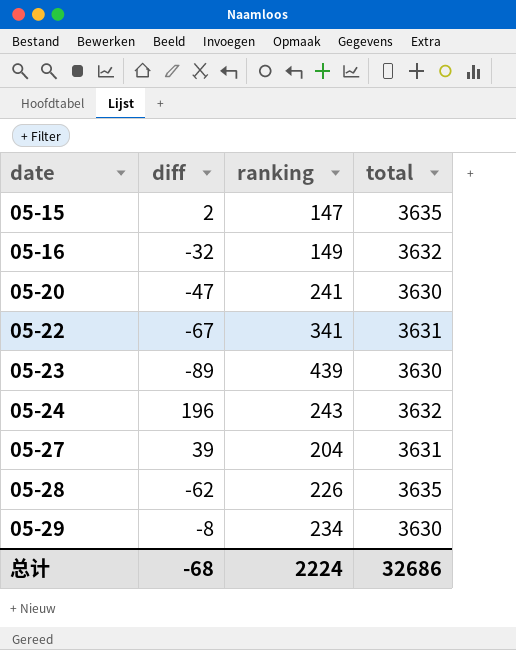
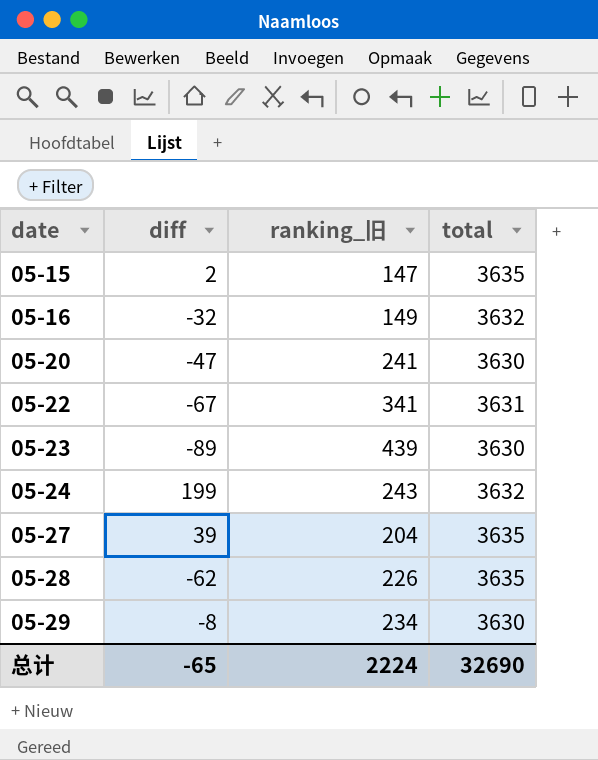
column name: ranking -> ranking_旧
05-24 | diff: 196 -> 199
05-27 | total: 3631 -> 3635
总计 | diff: -68 -> -65
总计 | total: 32686 -> 32690

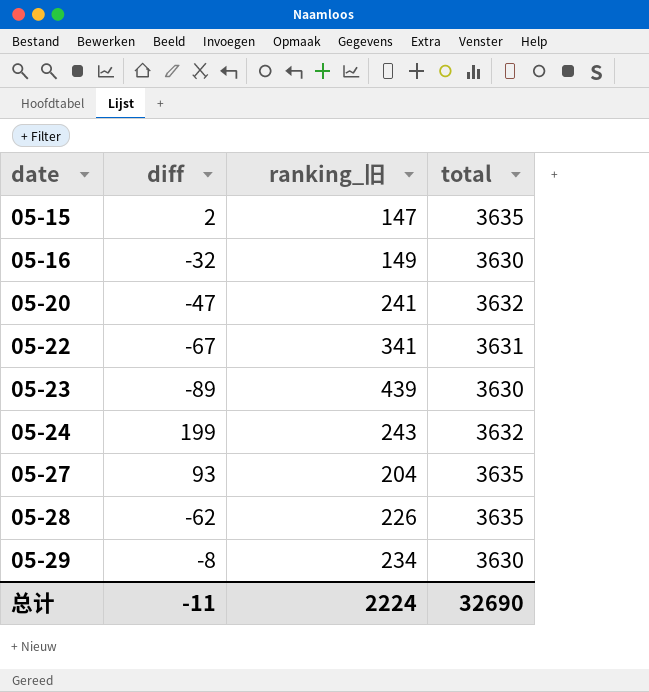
05-16 | total: 3632 -> 3630
05-20 | total: 3630 -> 3632
05-27 | diff: 39 -> 93
总计 | diff: -65 -> -11

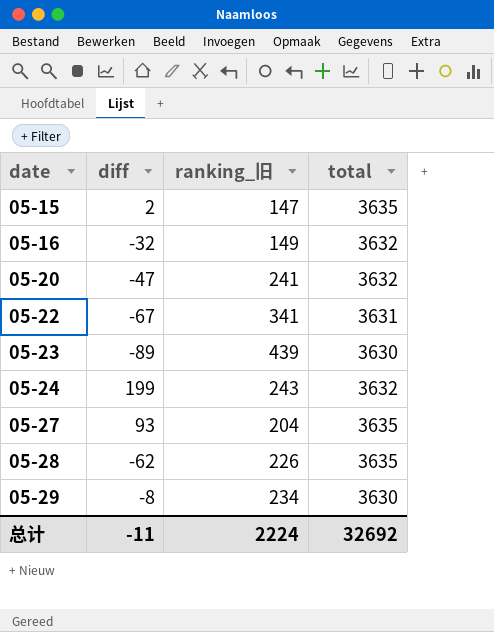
05-16 | total: 3630 -> 3632
总计 | total: 32690 -> 32692

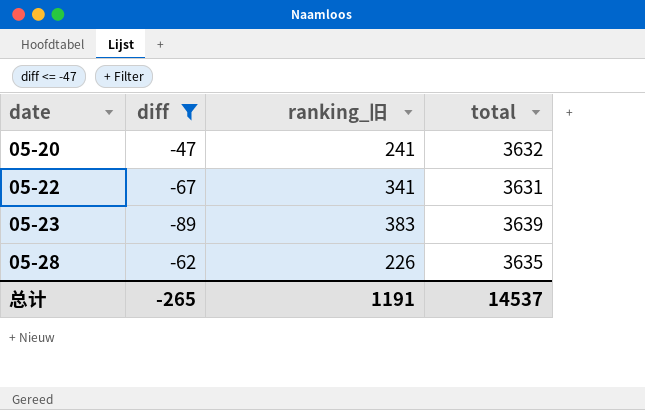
filter: none -> diff <= -47
05-23 | ranking_旧: 439 -> 383
05-23 | total: 3630 -> 3639
总计 | diff: -11 -> -265
总计 | ranking_旧: 2224 -> 1191
总计 | total: 32692 -> 14537

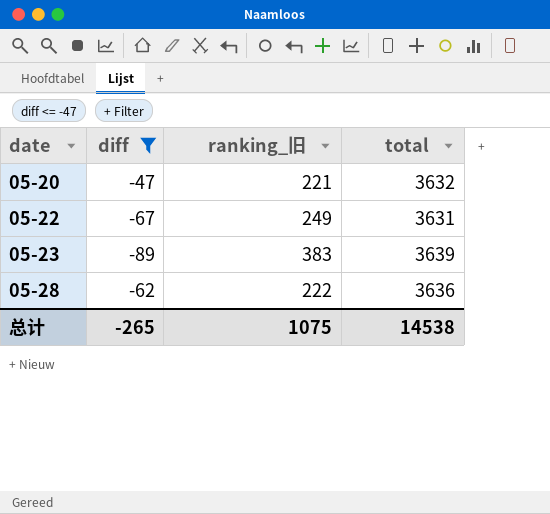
05-20 | ranking_旧: 241 -> 221
05-22 | ranking_旧: 341 -> 249
05-28 | ranking_旧: 226 -> 222
05-28 | total: 3635 -> 3636
总计 | ranking_旧: 1191 -> 1075
总计 | total: 14537 -> 14538

